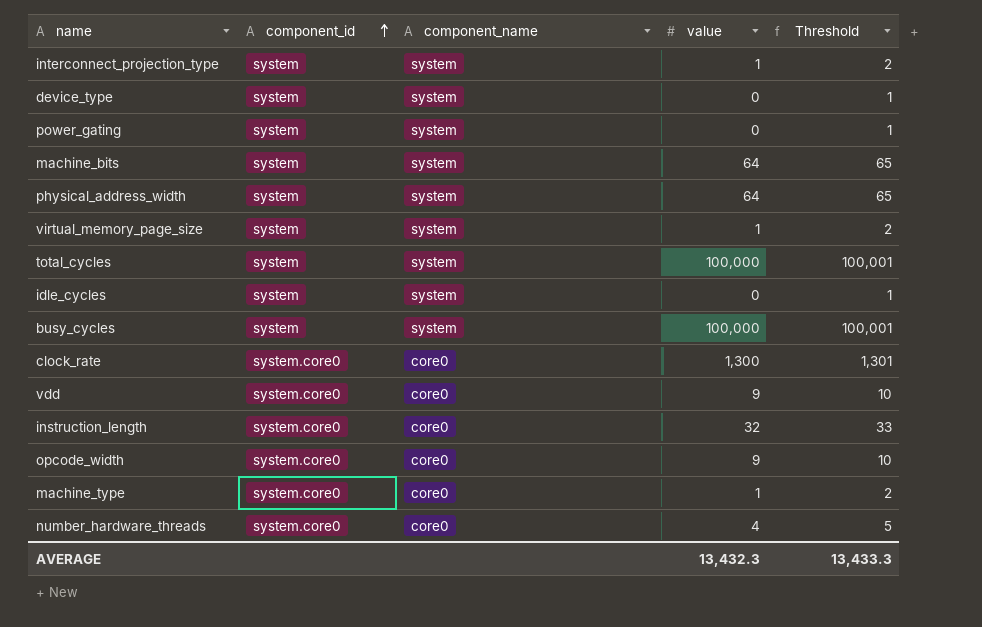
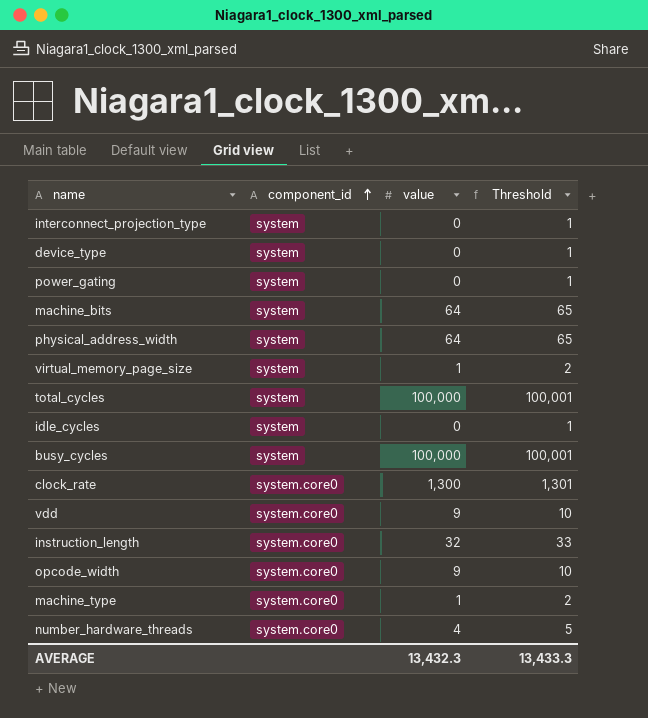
column component_name | position: 3 -> none
interconnect_projection_type | value: 1 -> 0
interconnect_projection_type | Threshold: 2 -> 1

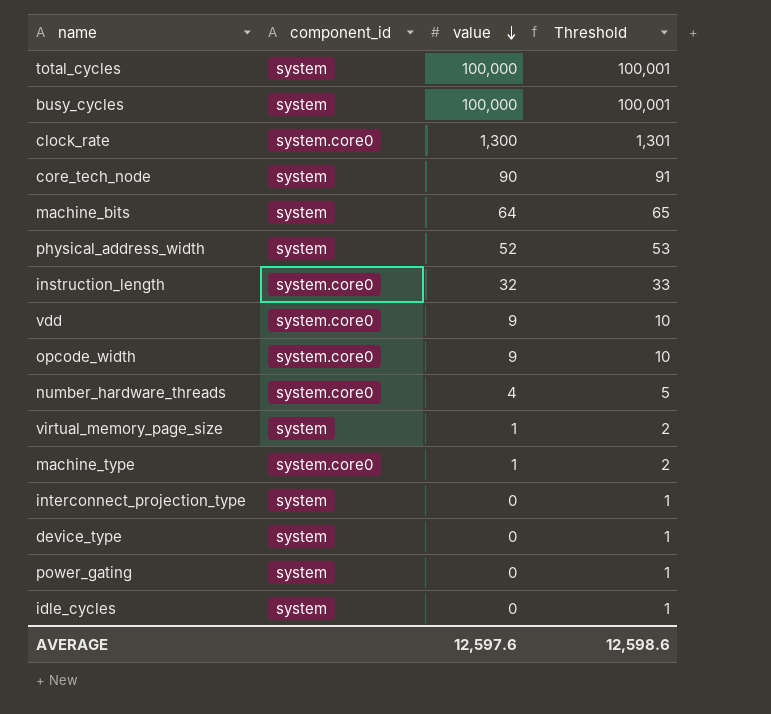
row order: component_id ascending -> value descending
row core_tech_node: none -> system | 90 | 91
physical_address_width | value: 64 -> 52
physical_address_width | Threshold: 65 -> 53
AVERAGE | value: 13,432.3 -> 12,597.6
AVERAGE | Threshold: 13,433.3 -> 12,598.6

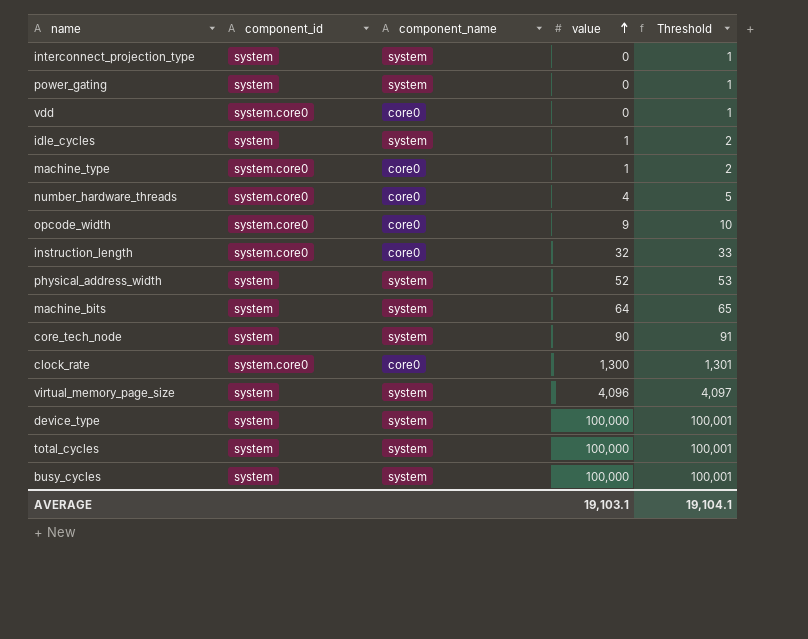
row order: value descending -> value ascending
column component_name | position: none -> 3
vdd | value: 9 -> 0
vdd | Threshold: 10 -> 1
idle_cycles | value: 0 -> 1
idle_cycles | Threshold: 1 -> 2
virtual_memory_page_size | value: 1 -> 4,096
virtual_memory_page_size | Threshold: 2 -> 4,097
device_type | value: 0 -> 100,000
device_type | Threshold: 1 -> 100,001
AVERAGE | value: 12,597.6 -> 19,103.1
AVERAGE | Threshold: 12,598.6 -> 19,104.1

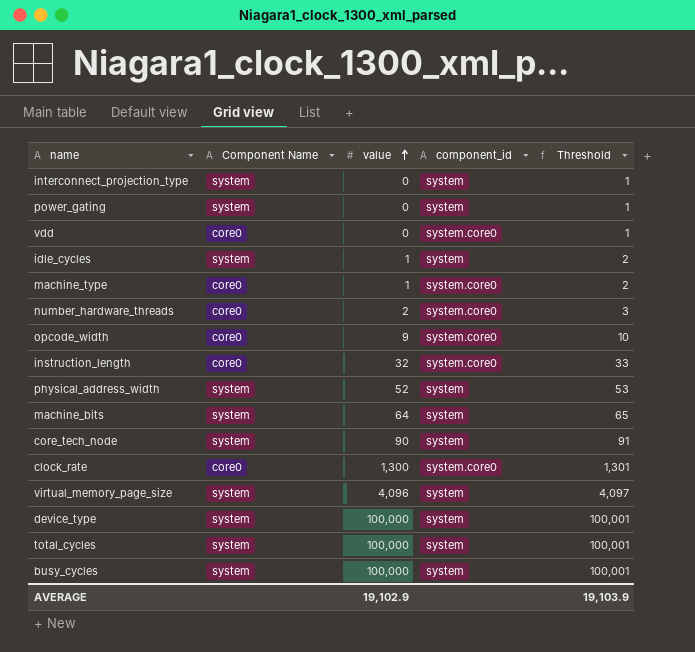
column name: component_name -> Component Name
column component_id | position: 2 -> 4
number_hardware_threads | value: 4 -> 2
number_hardware_threads | Threshold: 5 -> 3
AVERAGE | value: 19,103.1 -> 19,102.9
AVERAGE | Threshold: 19,104.1 -> 19,103.9

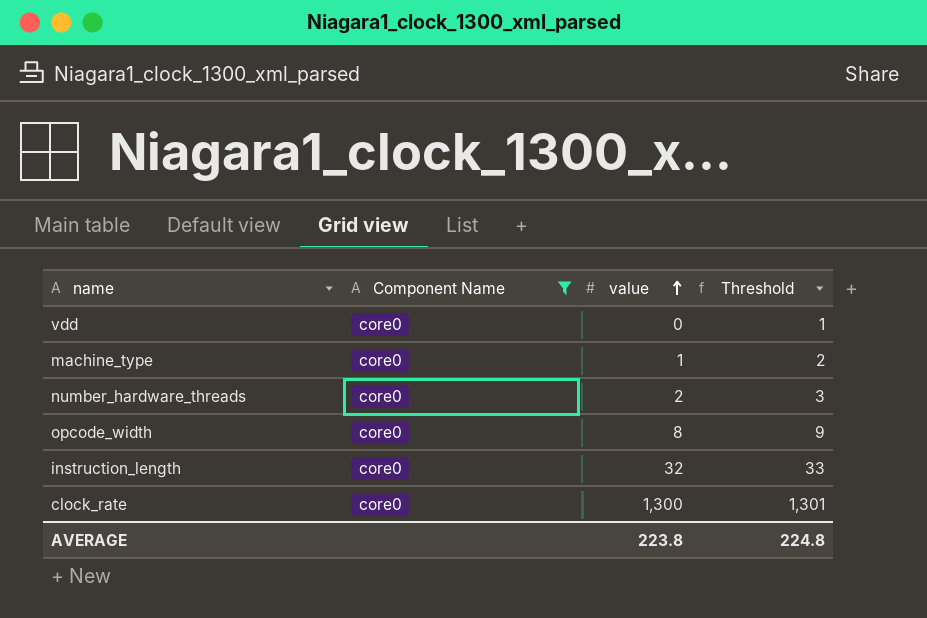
filter: none -> Component Name = core0
column component_id | position: 4 -> none
opcode_width | value: 9 -> 8
opcode_width | Threshold: 10 -> 9
AVERAGE | value: 19,102.9 -> 223.8
AVERAGE | Threshold: 19,103.9 -> 224.8

